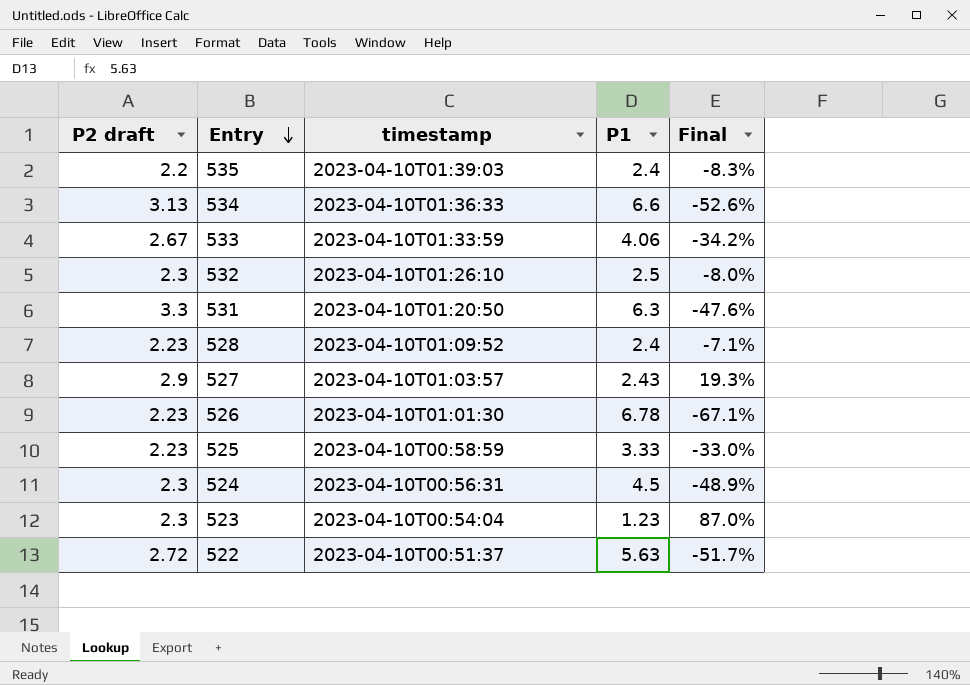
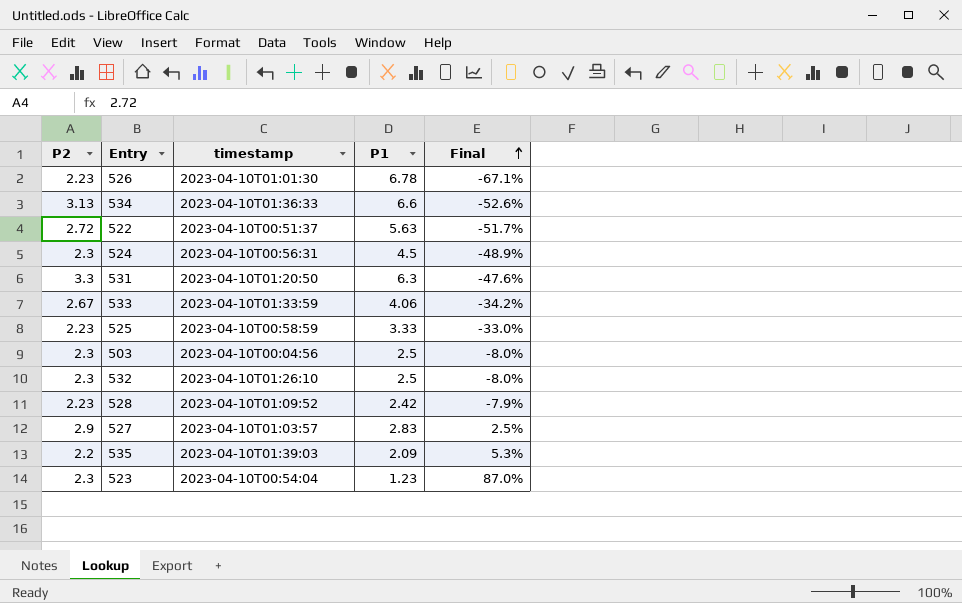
row order: Entry descending -> Final ascending
column name: P2 draft -> P2
row 503: none -> 2.3 | 2023-04-10T00:04:56 | 2.5 | -8.0%
528 | P1: 2.4 -> 2.42
528 | Final: -7.1% -> -7.9%
527 | P1: 2.43 -> 2.83
527 | Final: 19.3% -> 2.5%
535 | P1: 2.4 -> 2.09
535 | Final: -8.3% -> 5.3%

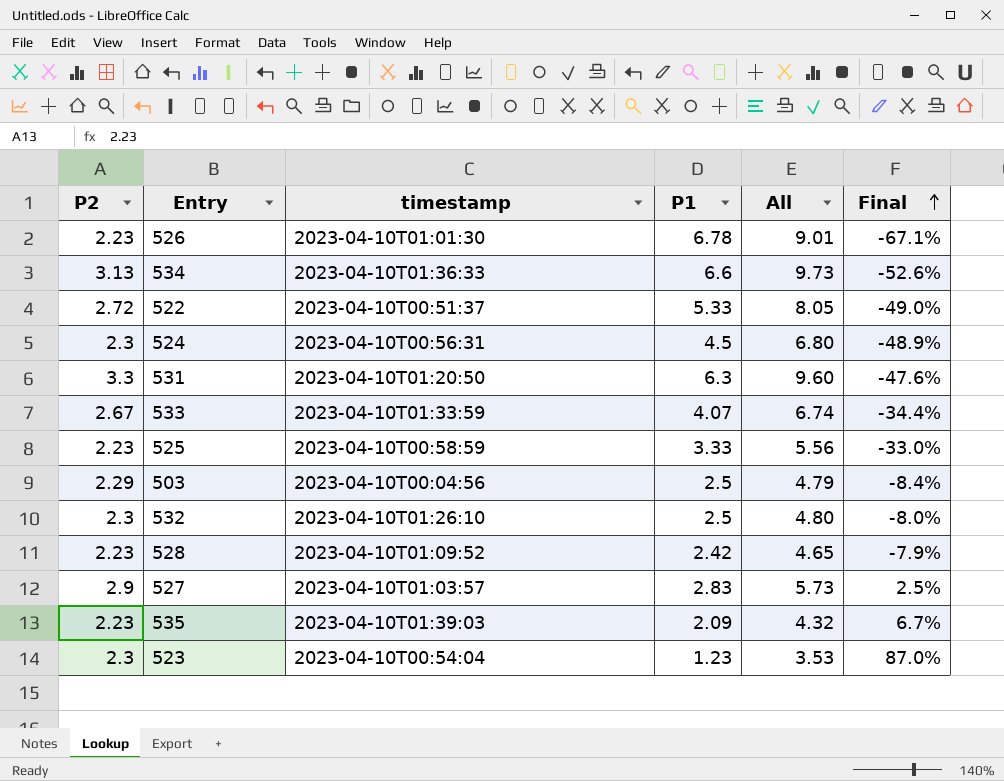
column All | formula: none -> [P2] + [P1]
522 | P1: 5.63 -> 5.33
522 | Final: -51.7% -> -49.0%
533 | P1: 4.06 -> 4.07
533 | Final: -34.2% -> -34.4%
503 | P2: 2.3 -> 2.29
503 | Final: -8.0% -> -8.4%
535 | P2: 2.2 -> 2.23
535 | Final: 5.3% -> 6.7%

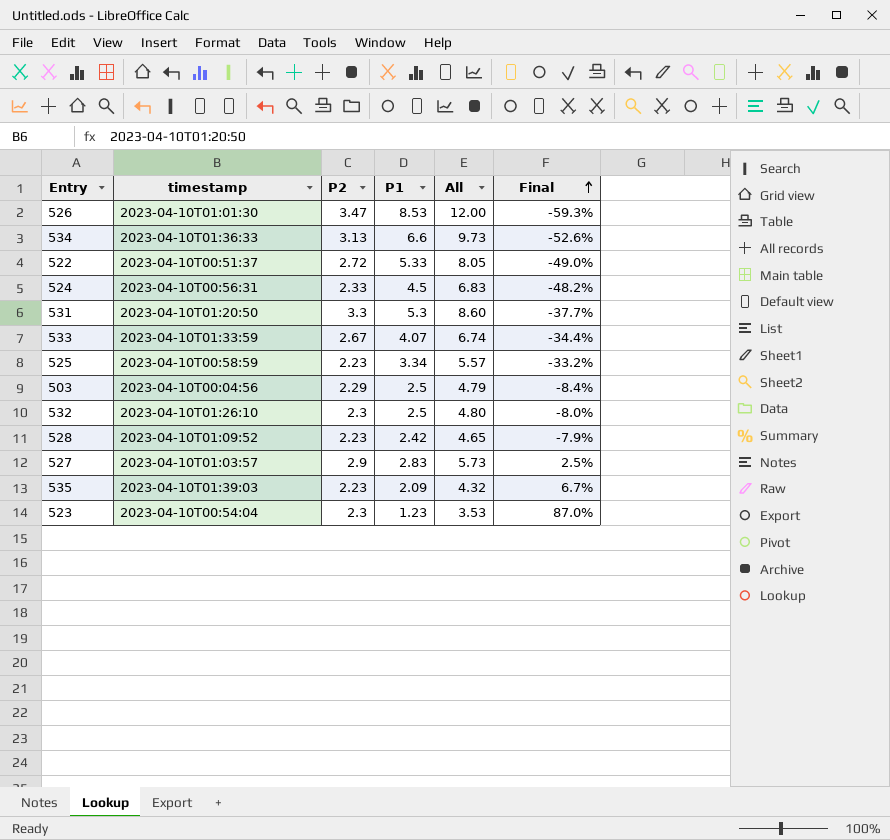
column P2 | position: 1 -> 3
526 | P2: 2.23 -> 3.47
526 | P1: 6.78 -> 8.53
526 | All: 9.01 -> 12.00
526 | Final: -67.1% -> -59.3%
524 | P2: 2.3 -> 2.33
524 | All: 6.80 -> 6.83
524 | Final: -48.9% -> -48.2%
531 | P1: 6.3 -> 5.3
531 | All: 9.60 -> 8.60
531 | Final: -47.6% -> -37.7%
525 | P1: 3.33 -> 3.34
525 | All: 5.56 -> 5.57
525 | Final: -33.0% -> -33.2%

